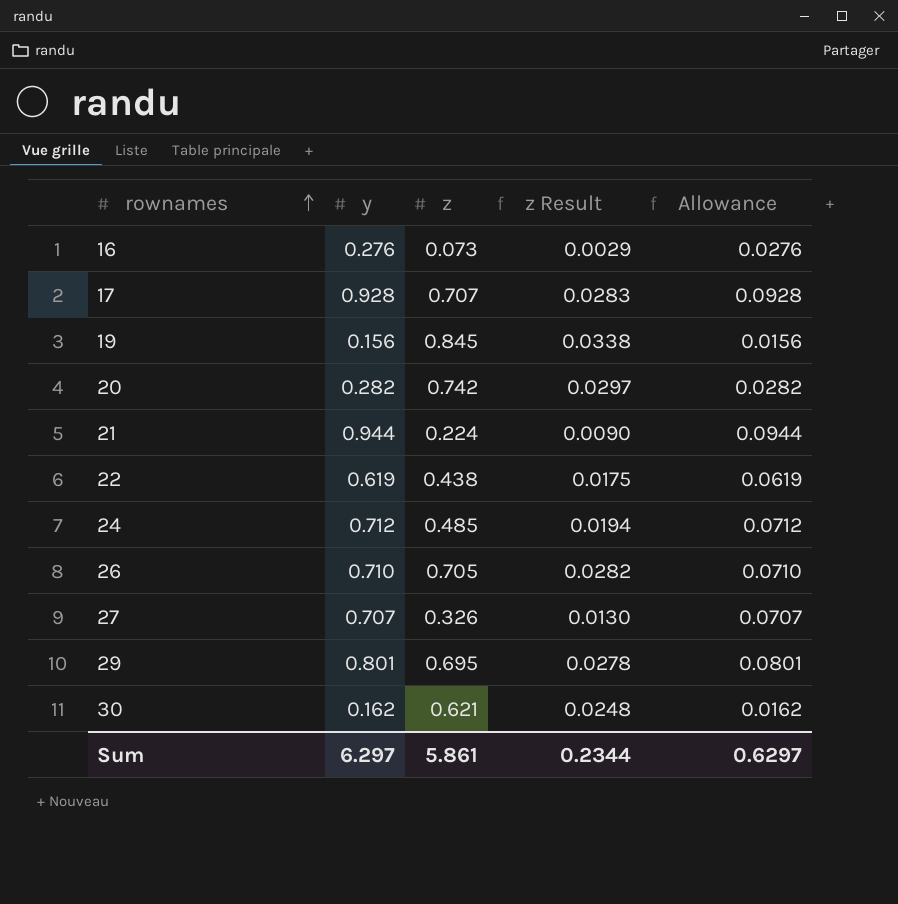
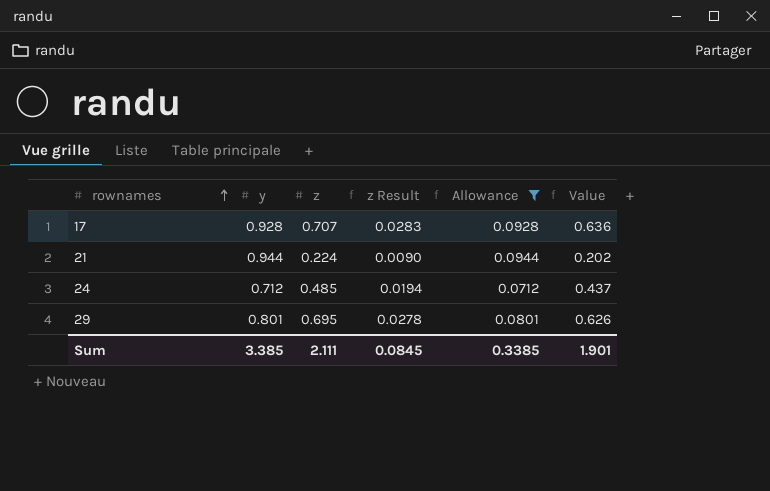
filter: none -> Allowance >= 0.0712
column Value | formula: none -> [z] * 0.9
Sum | y: 6.297 -> 3.385
Sum | z: 5.861 -> 2.111
Sum | z Result: 0.2344 -> 0.0845
Sum | Allowance: 0.6297 -> 0.3385

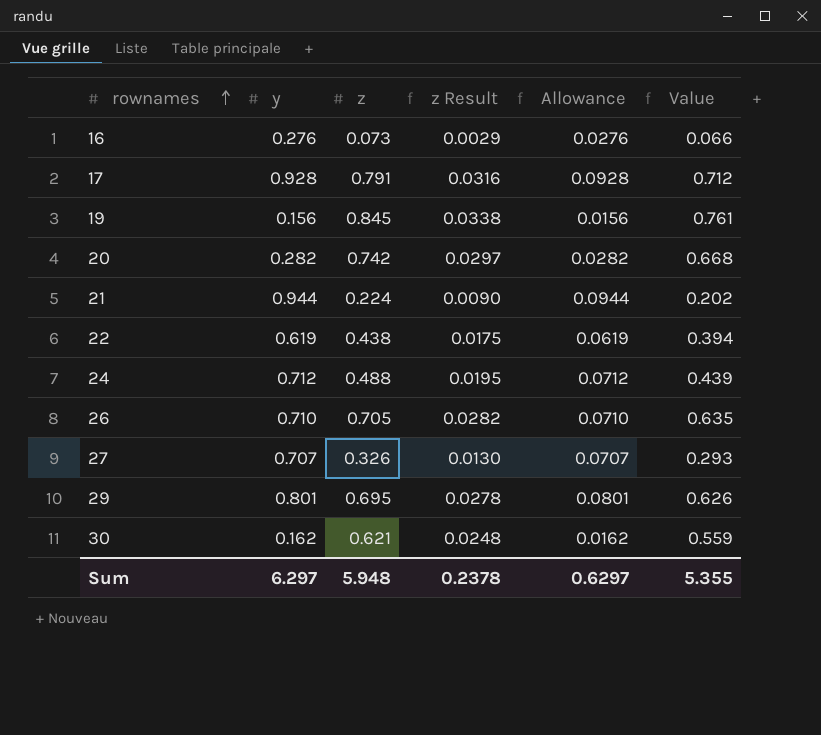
filter: Allowance >= 0.0712 -> none
17 | z: 0.707 -> 0.791
17 | z Result: 0.0283 -> 0.0316
17 | Value: 0.636 -> 0.712
24 | z: 0.485 -> 0.488
24 | z Result: 0.0194 -> 0.0195
24 | Value: 0.437 -> 0.439
Sum | y: 3.385 -> 6.297
Sum | z: 2.111 -> 5.948
Sum | z Result: 0.0845 -> 0.2378
Sum | Allowance: 0.3385 -> 0.6297
Sum | Value: 1.901 -> 5.355

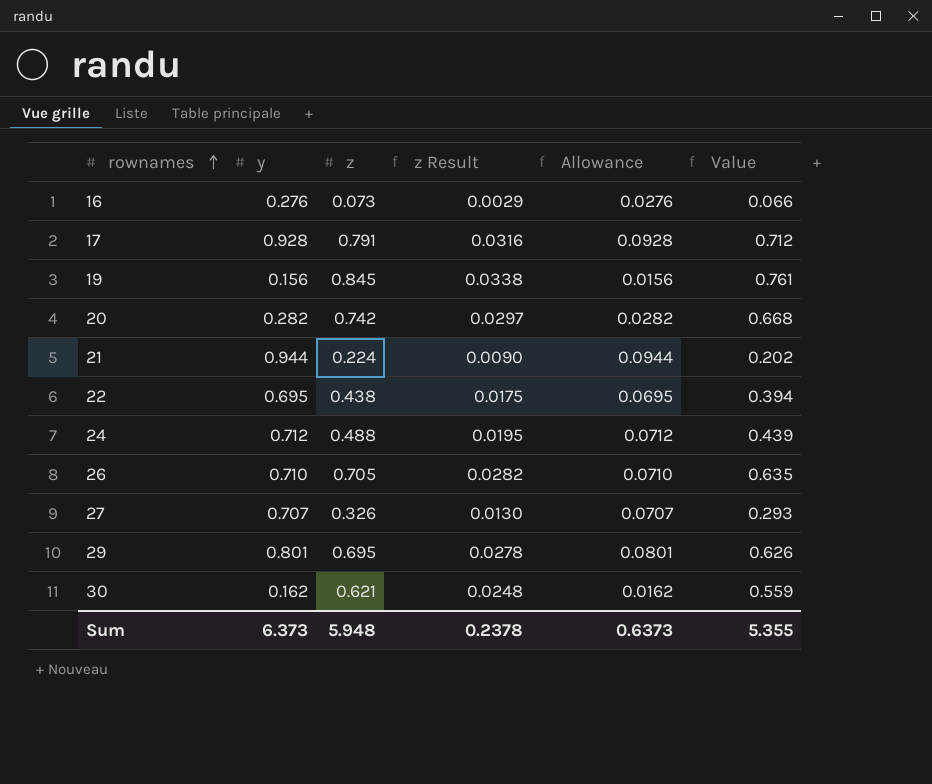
22 | y: 0.619 -> 0.695
22 | Allowance: 0.0619 -> 0.0695
Sum | y: 6.297 -> 6.373
Sum | Allowance: 0.6297 -> 0.6373

